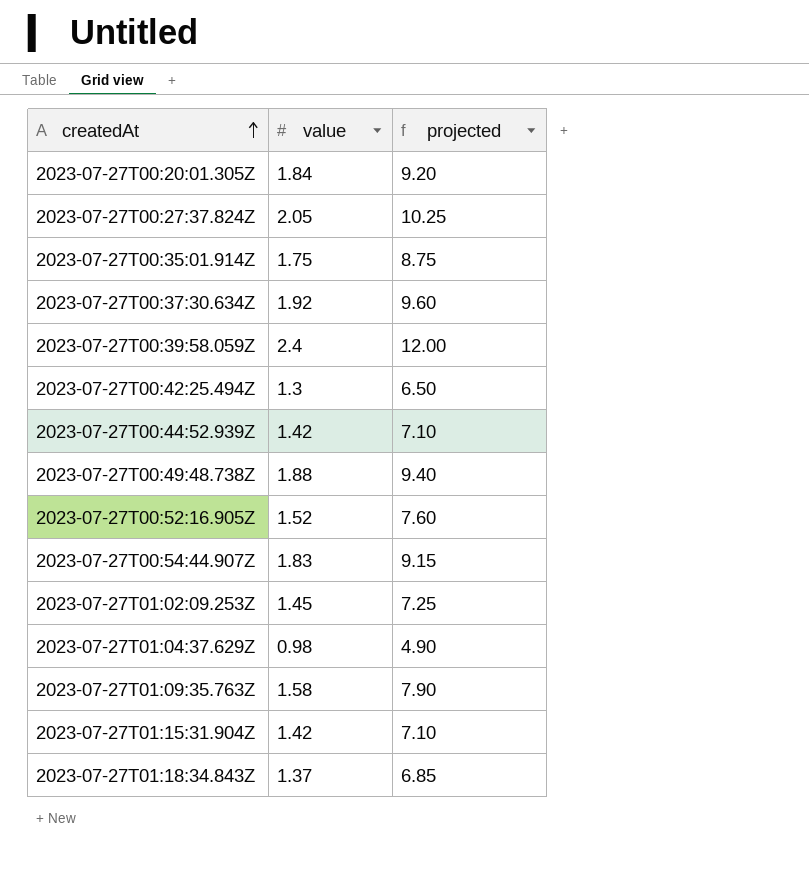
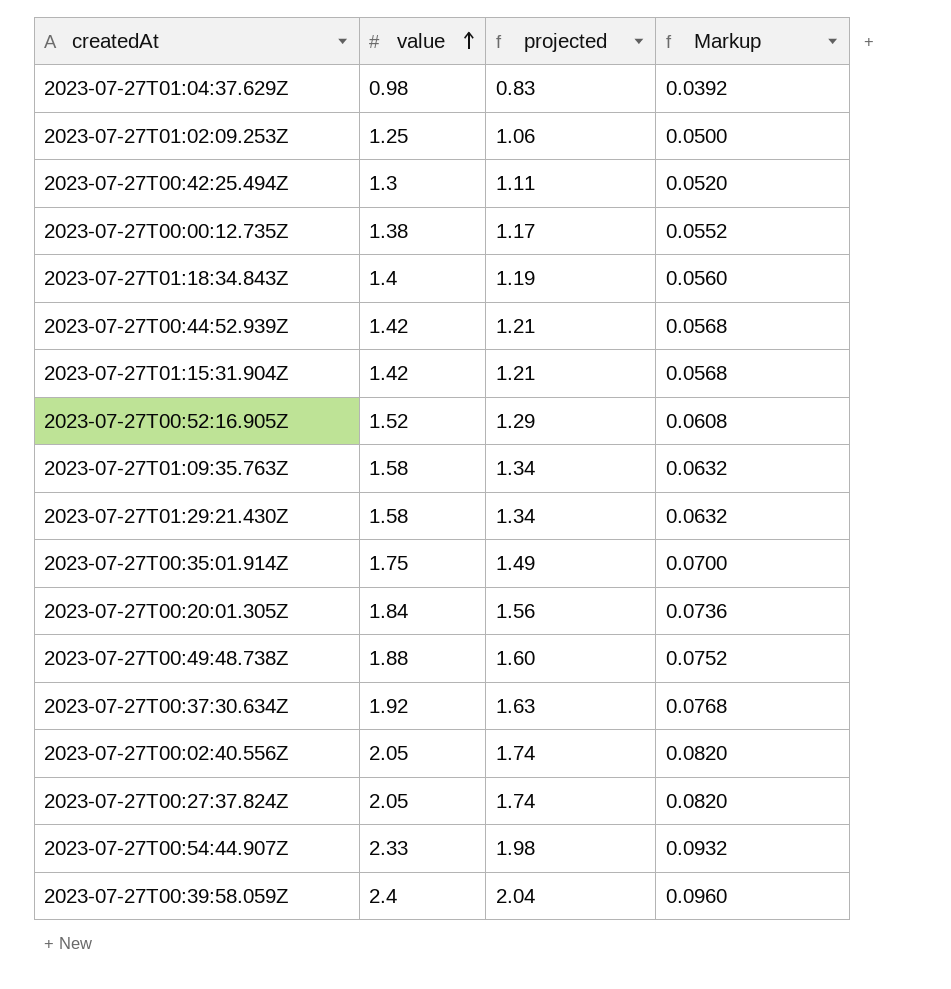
row order: createdAt ascending -> value ascending
column projected | formula: [value] * 5 -> [value] * 0.85
column Markup | formula: none -> [value] * 0.04
2023-07-27T01:02:09.253Z | value: 1.45 -> 1.25
row 2023-07-27T00:00:12.735Z: none -> 1.38 | 1.17 | 0.0552
2023-07-27T01:18:34.843Z | value: 1.37 -> 1.4
row 2023-07-27T01:29:21.430Z: none -> 1.58 | 1.34 | 0.0632
row 2023-07-27T00:02:40.556Z: none -> 2.05 | 1.74 | 0.0820
2023-07-27T00:54:44.907Z | value: 1.83 -> 2.33

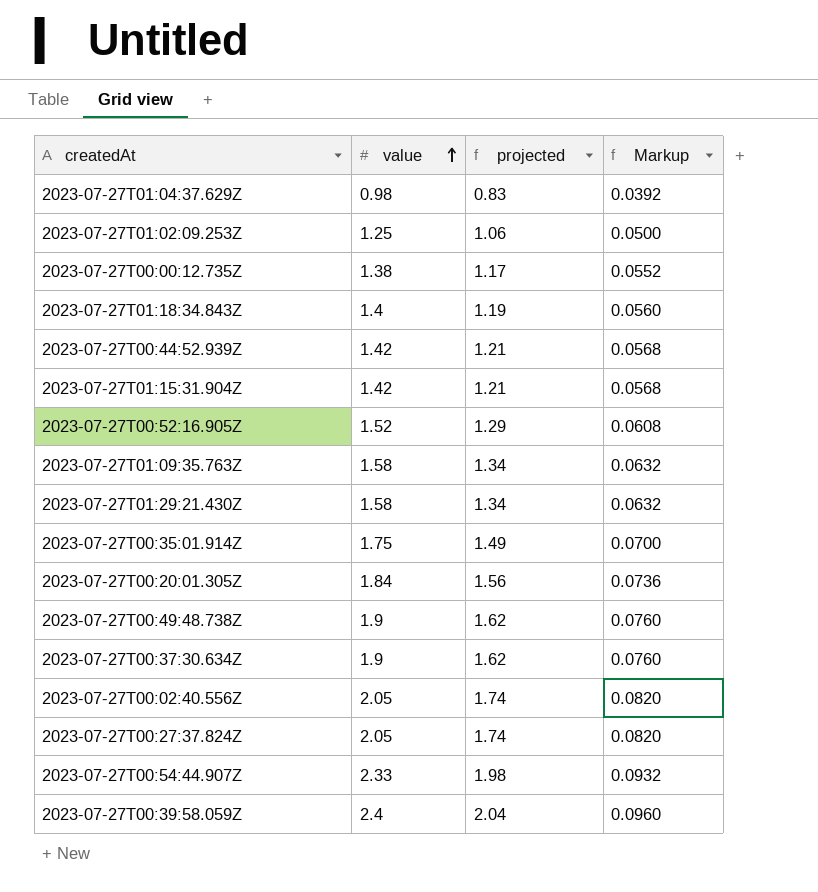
row 2023-07-27T00:42:25.494Z: 1.3 | 1.11 | 0.0520 -> none
2023-07-27T00:49:48.738Z | value: 1.88 -> 1.9
2023-07-27T00:49:48.738Z | projected: 1.60 -> 1.62
2023-07-27T00:49:48.738Z | Markup: 0.0752 -> 0.0760
2023-07-27T00:37:30.634Z | value: 1.92 -> 1.9
2023-07-27T00:37:30.634Z | projected: 1.63 -> 1.62
2023-07-27T00:37:30.634Z | Markup: 0.0768 -> 0.0760

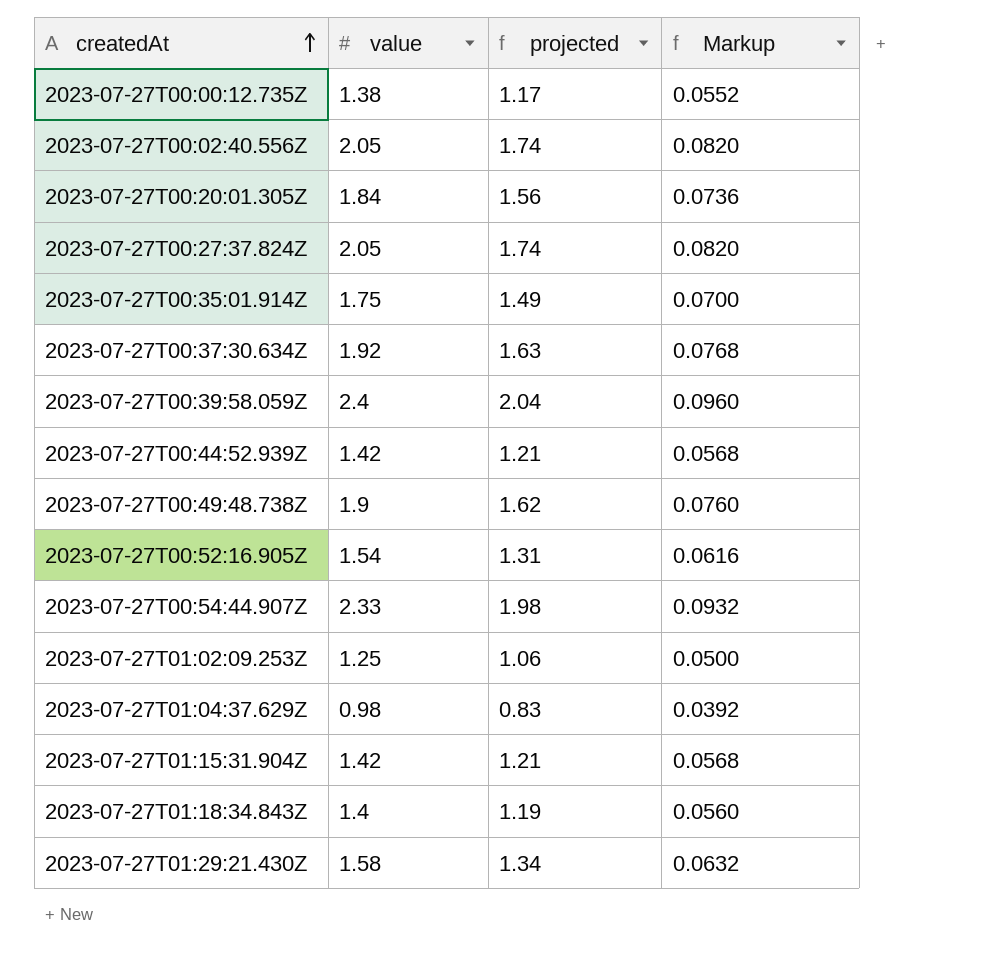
row order: value ascending -> createdAt ascending
row 2023-07-27T01:09:35.763Z: 1.58 | 1.34 | 0.0632 -> none
2023-07-27T00:37:30.634Z | value: 1.9 -> 1.92
2023-07-27T00:37:30.634Z | projected: 1.62 -> 1.63
2023-07-27T00:37:30.634Z | Markup: 0.0760 -> 0.0768
2023-07-27T00:52:16.905Z | value: 1.52 -> 1.54
2023-07-27T00:52:16.905Z | projected: 1.29 -> 1.31
2023-07-27T00:52:16.905Z | Markup: 0.0608 -> 0.0616

